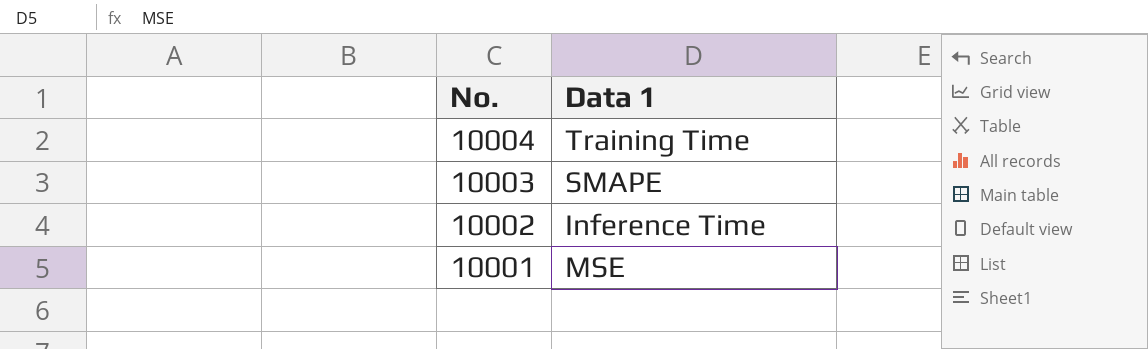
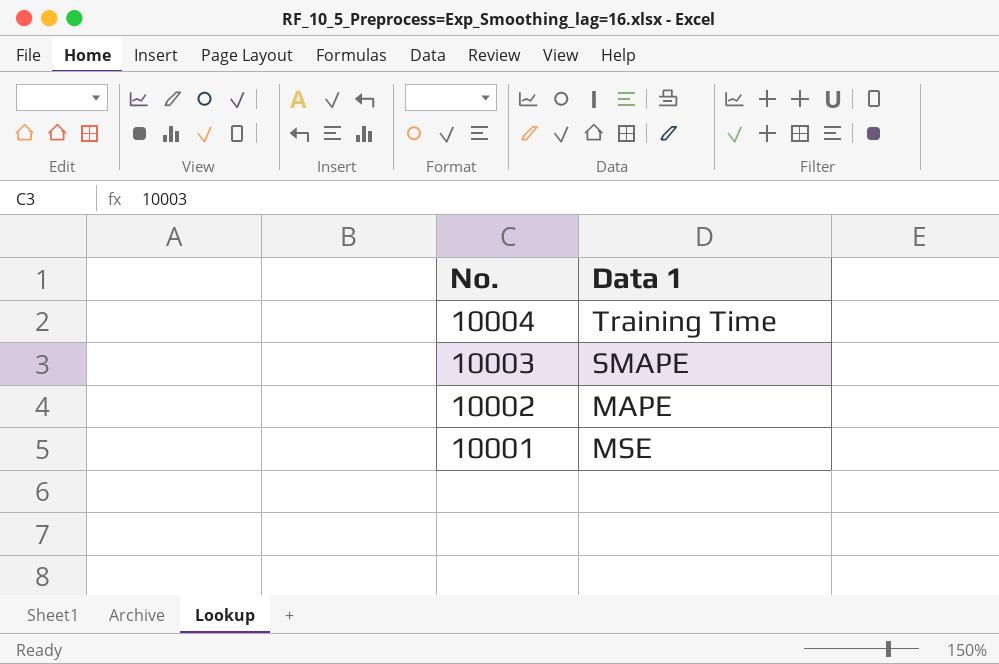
10002 | Data 1: Inference Time -> MAPE

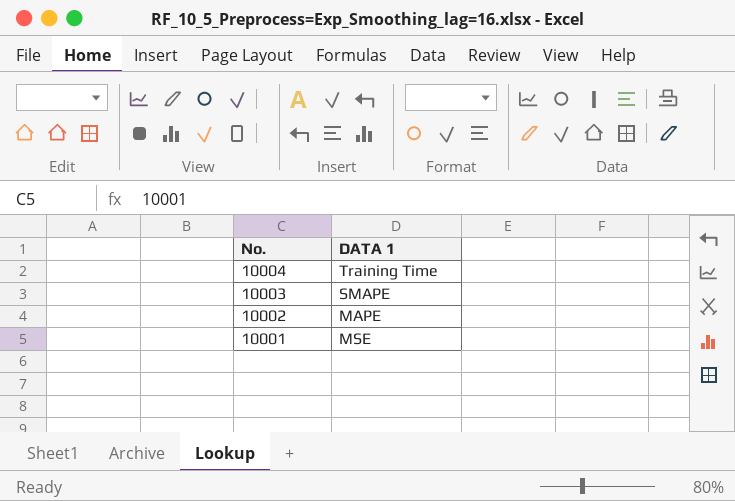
column name: Data 1 -> DATA 1

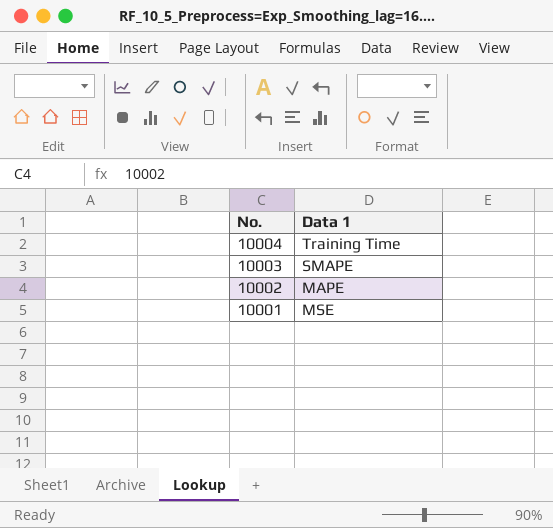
column name: DATA 1 -> Data 1

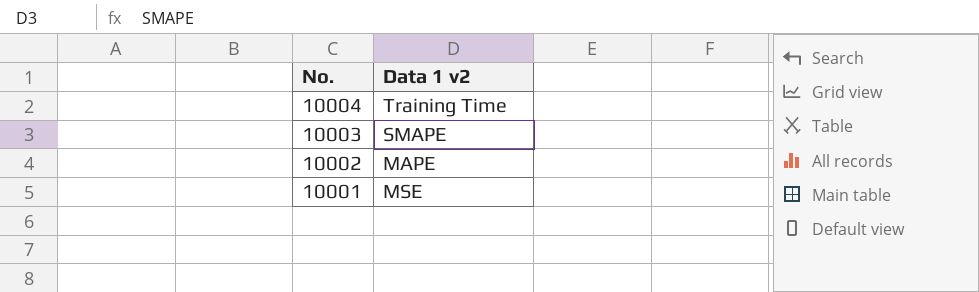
column name: Data 1 -> Data 1 v2

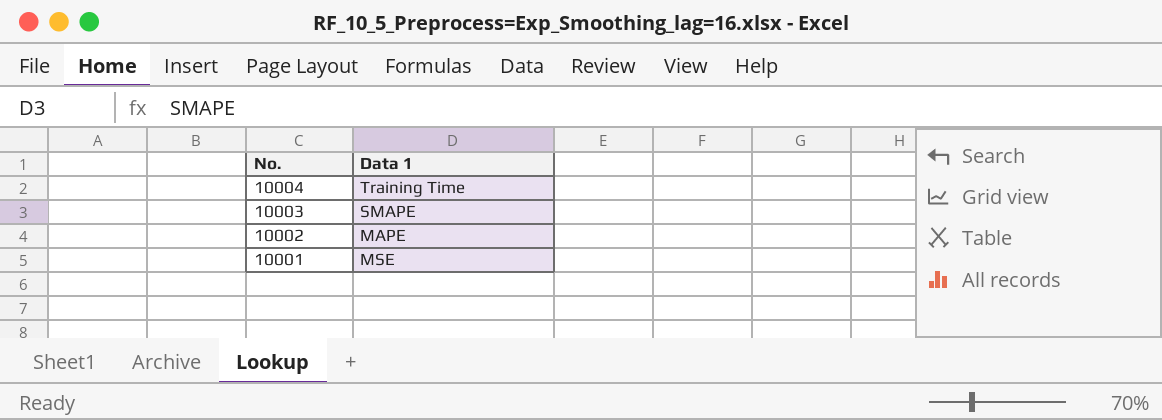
column name: Data 1 v2 -> Data 1

